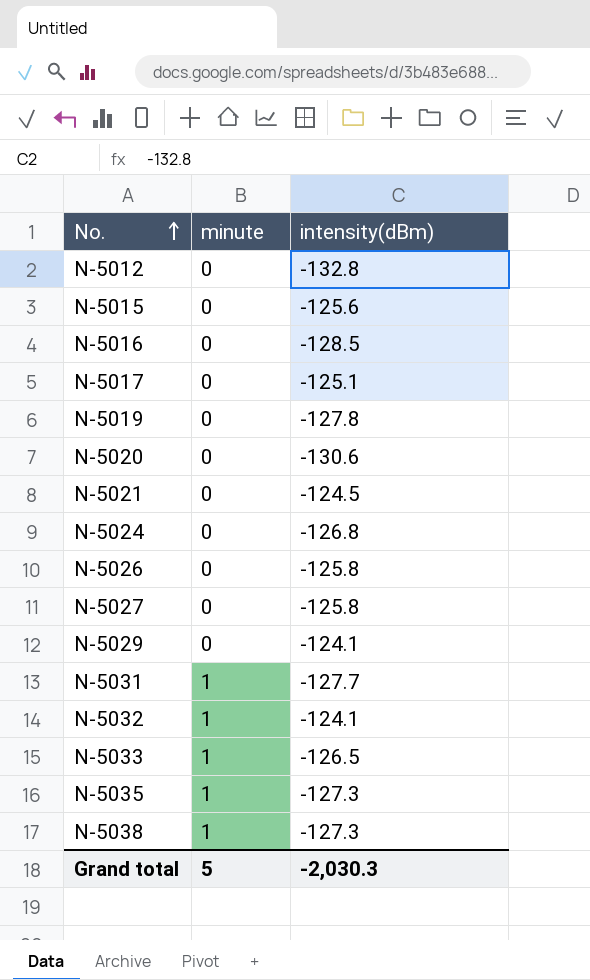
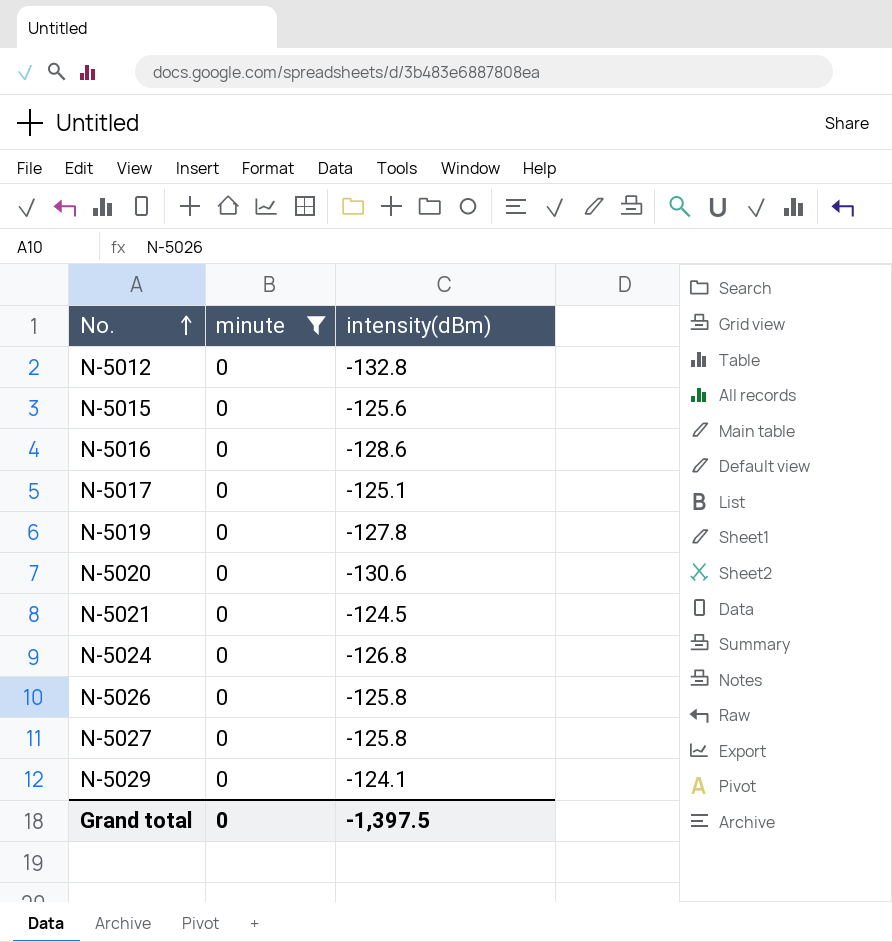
filter: none -> minute = 0
N-5016 | intensity(dBm): -128.5 -> -128.6
Grand total | minute: 5 -> 0
Grand total | intensity(dBm): -2,030.3 -> -1,397.5

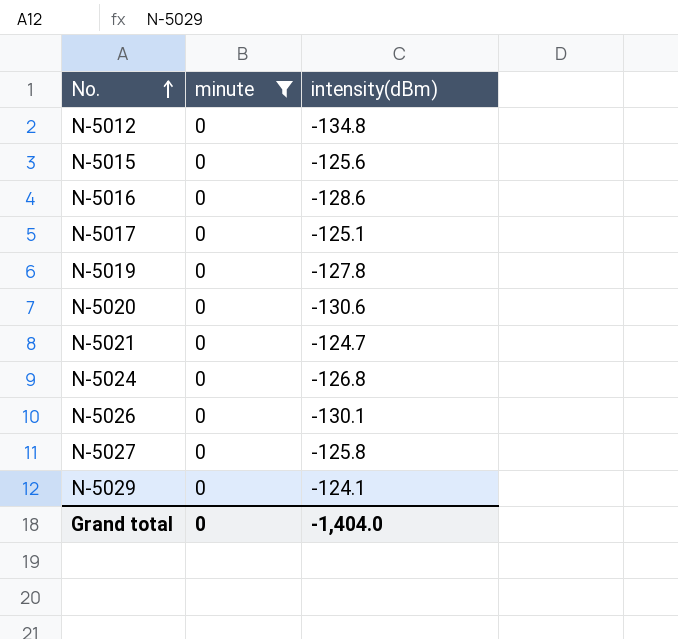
N-5012 | intensity(dBm): -132.8 -> -134.8
N-5021 | intensity(dBm): -124.5 -> -124.7
N-5026 | intensity(dBm): -125.8 -> -130.1
Grand total | intensity(dBm): -1,397.5 -> -1,404.0

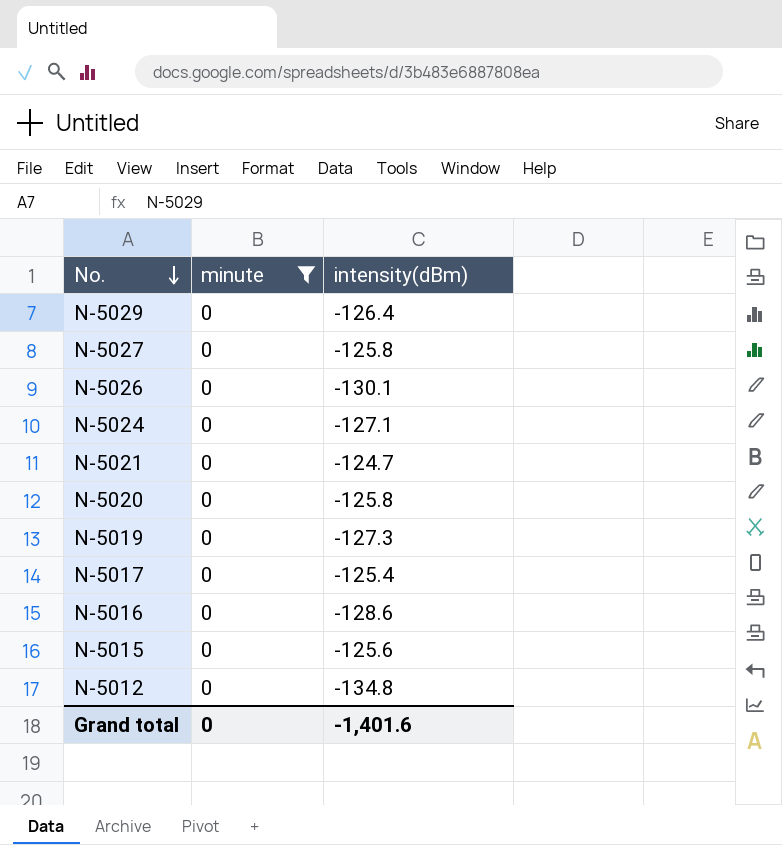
row order: No. ascending -> No. descending
N-5029 | intensity(dBm): -124.1 -> -126.4
N-5024 | intensity(dBm): -126.8 -> -127.1
N-5020 | intensity(dBm): -130.6 -> -125.8
N-5019 | intensity(dBm): -127.8 -> -127.3
N-5017 | intensity(dBm): -125.1 -> -125.4
Grand total | intensity(dBm): -1,404.0 -> -1,401.6

